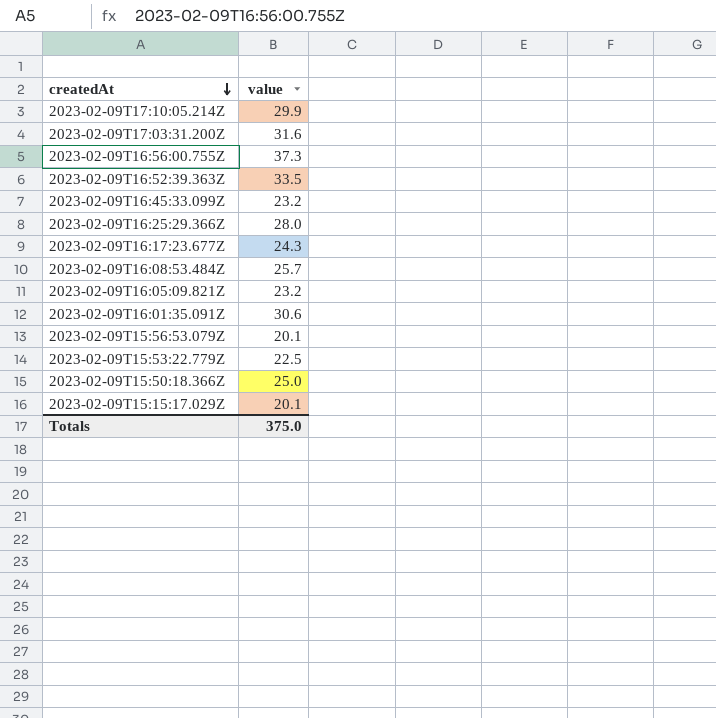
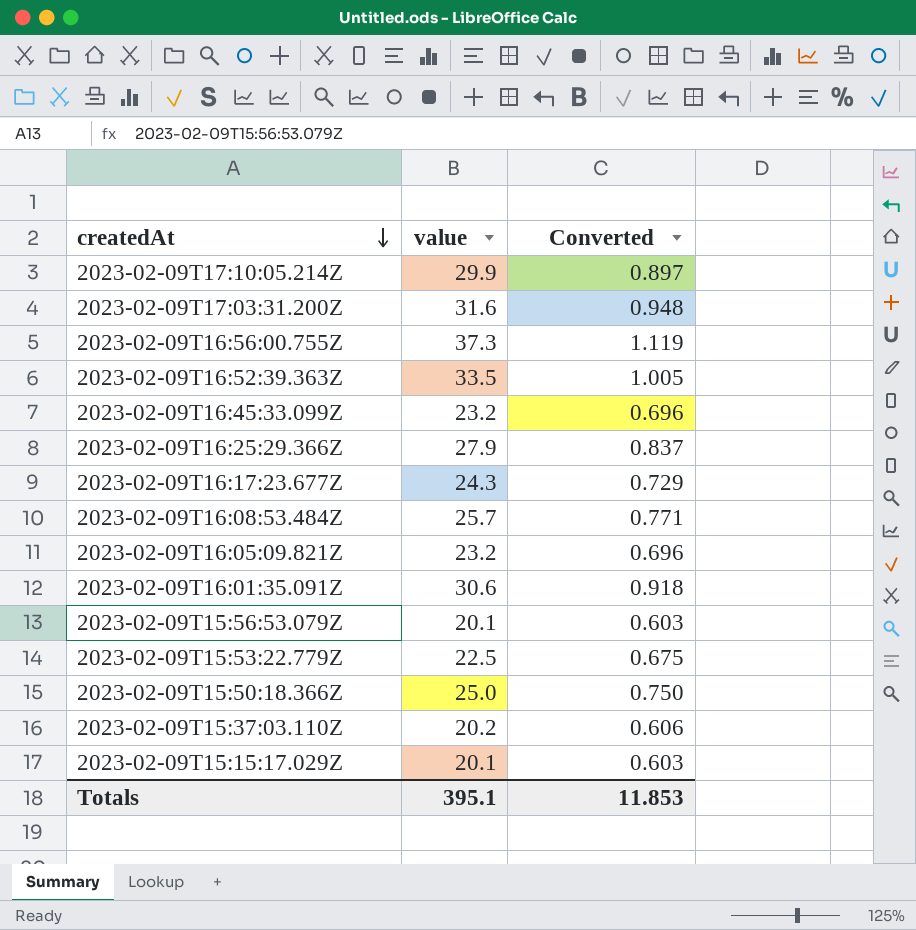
column Converted | formula: none -> [value] * 0.03
2023-02-09T16:25:29.366Z | value: 28.0 -> 27.9
row 2023-02-09T15:37:03.110Z: none -> 20.2 | 0.606
Totals | value: 375.0 -> 395.1

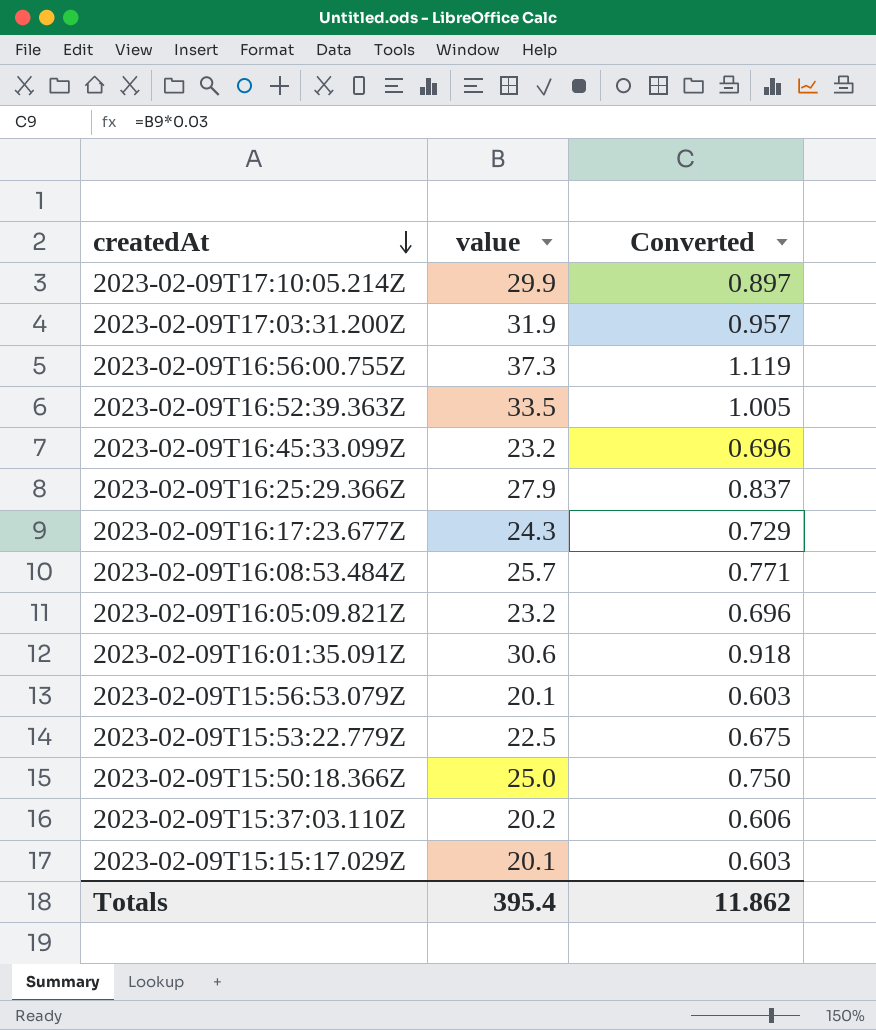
2023-02-09T17:03:31.200Z | value: 31.6 -> 31.9
2023-02-09T17:03:31.200Z | Converted: 0.948 -> 0.957
Totals | value: 395.1 -> 395.4
Totals | Converted: 11.853 -> 11.862

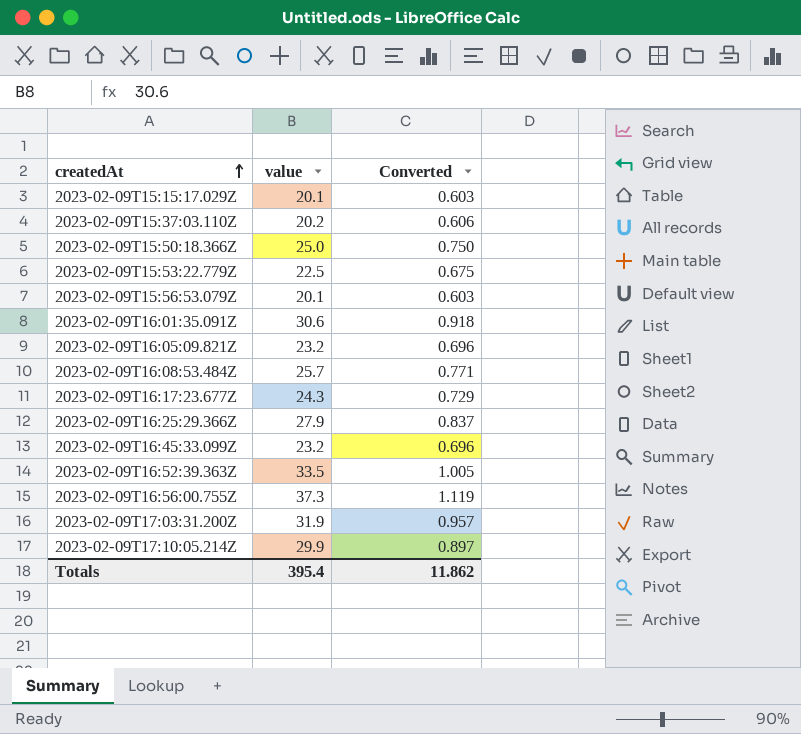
row order: createdAt descending -> createdAt ascending

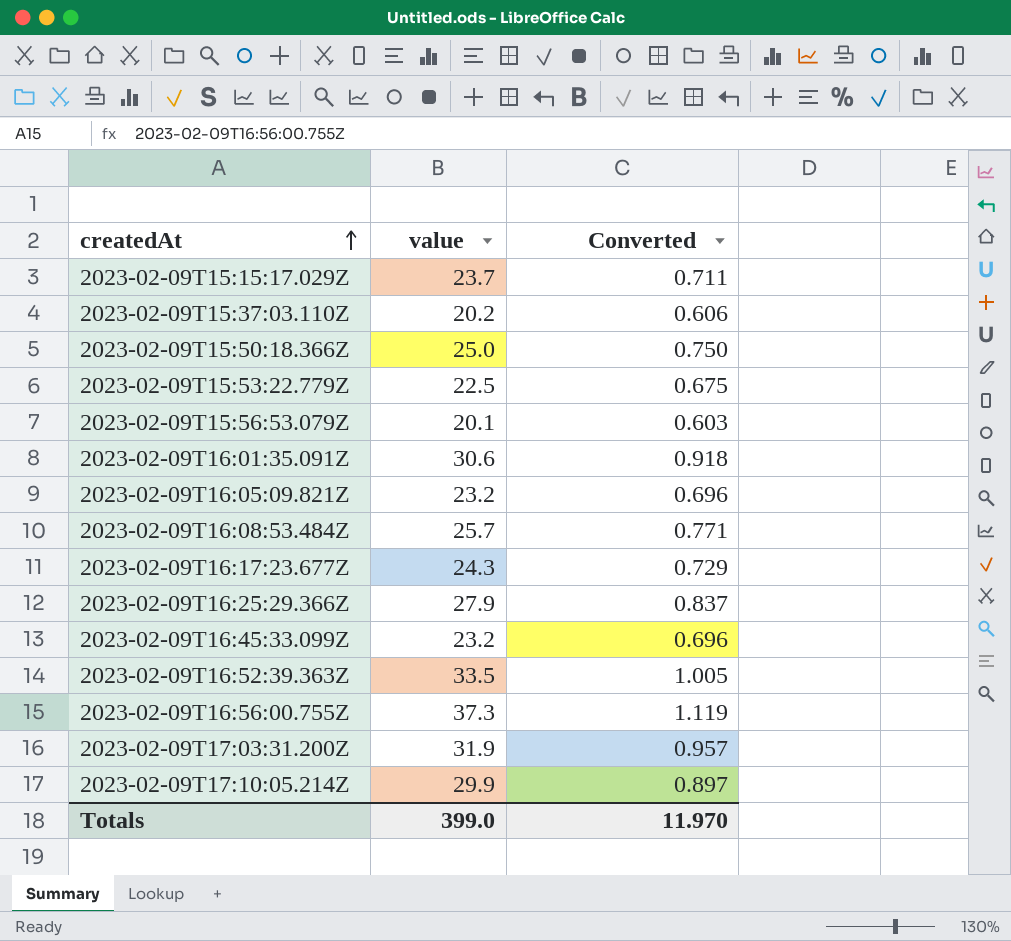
2023-02-09T15:15:17.029Z | value: 20.1 -> 23.7
2023-02-09T15:15:17.029Z | Converted: 0.603 -> 0.711
Totals | value: 395.4 -> 399.0
Totals | Converted: 11.862 -> 11.970

